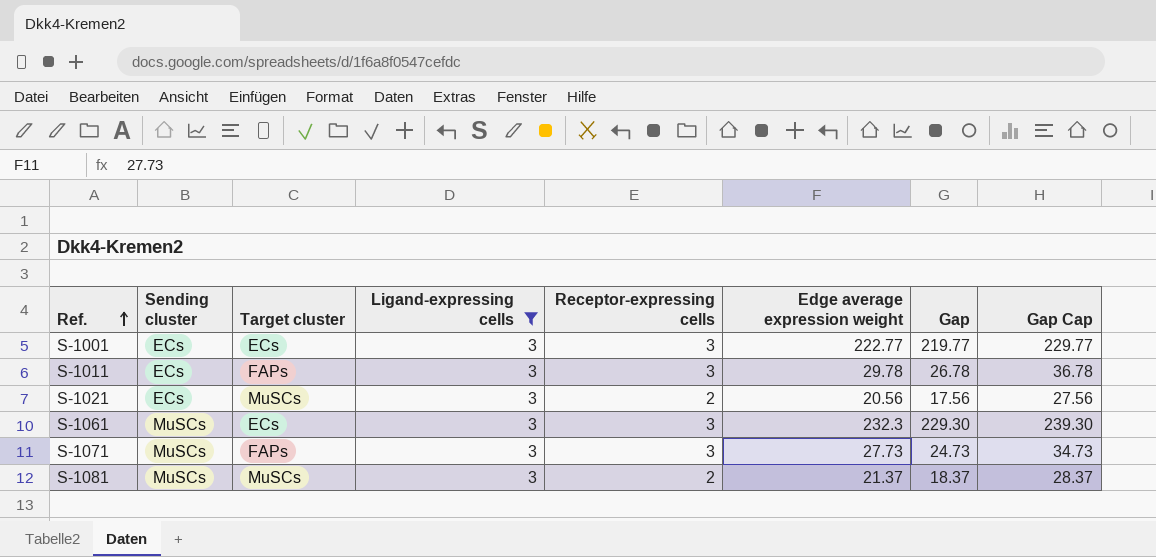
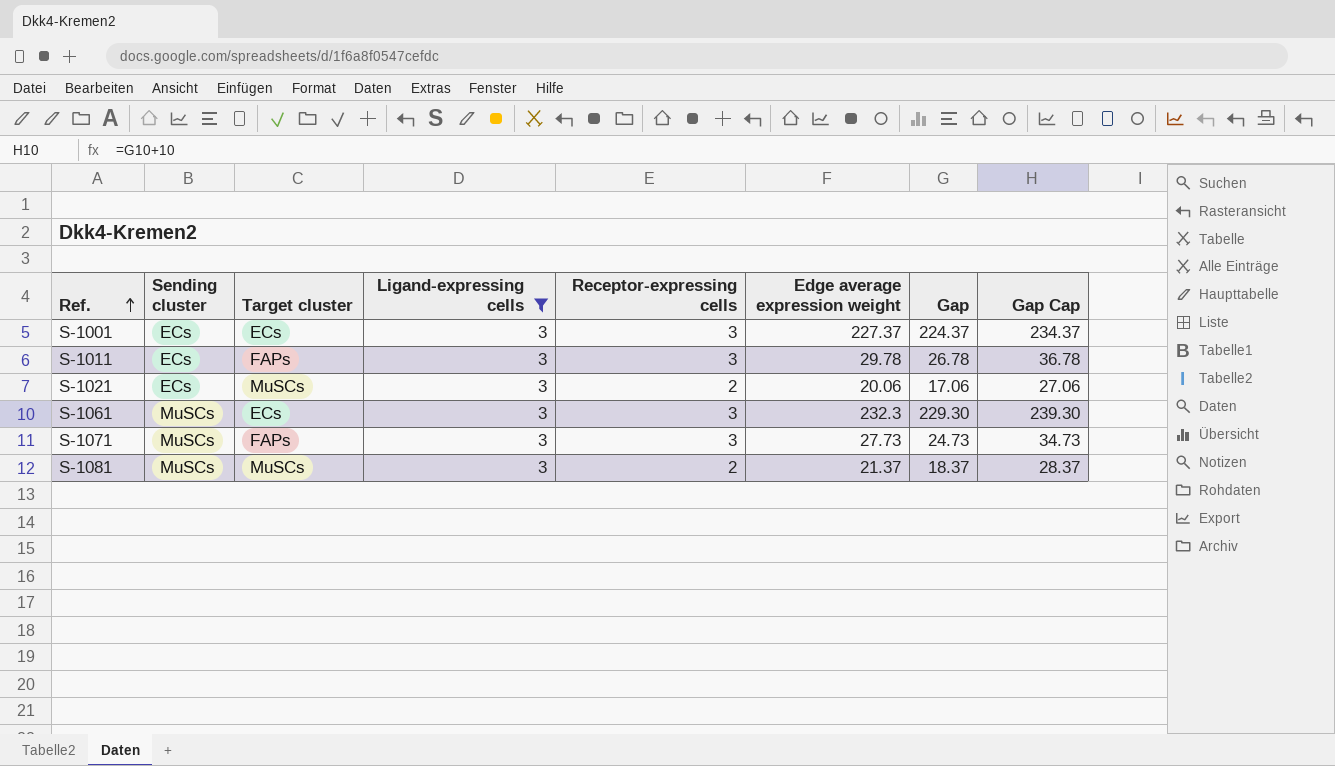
S-1001 | Edge average expression weight: 222.77 -> 227.37
S-1001 | Gap: 219.77 -> 224.37
S-1001 | Gap Cap: 229.77 -> 234.37
S-1021 | Edge average expression weight: 20.56 -> 20.06
S-1021 | Gap: 17.56 -> 17.06
S-1021 | Gap Cap: 27.56 -> 27.06

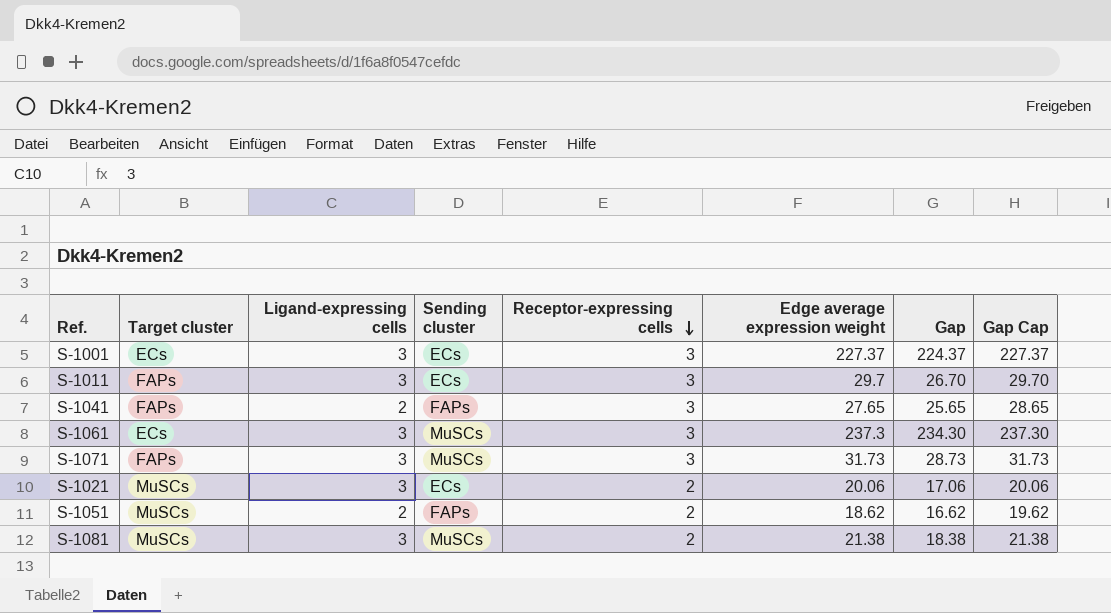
filter: Ligand-expressing cells = 3 -> none
row order: Ref. ascending -> Receptor-expressing cells descending
column Sending cluster | position: 2 -> 4
column Gap Cap | formula: [Gap] + 10 -> [Gap] + 3
S-1011 | Edge average expression weight: 29.78 -> 29.7
S-1011 | Gap: 26.78 -> 26.70
S-1061 | Edge average expression weight: 232.3 -> 237.3
S-1061 | Gap: 229.30 -> 234.30
S-1071 | Edge average expression weight: 27.73 -> 31.73
S-1071 | Gap: 24.73 -> 28.73
S-1081 | Edge average expression weight: 21.37 -> 21.38
S-1081 | Gap: 18.37 -> 18.38

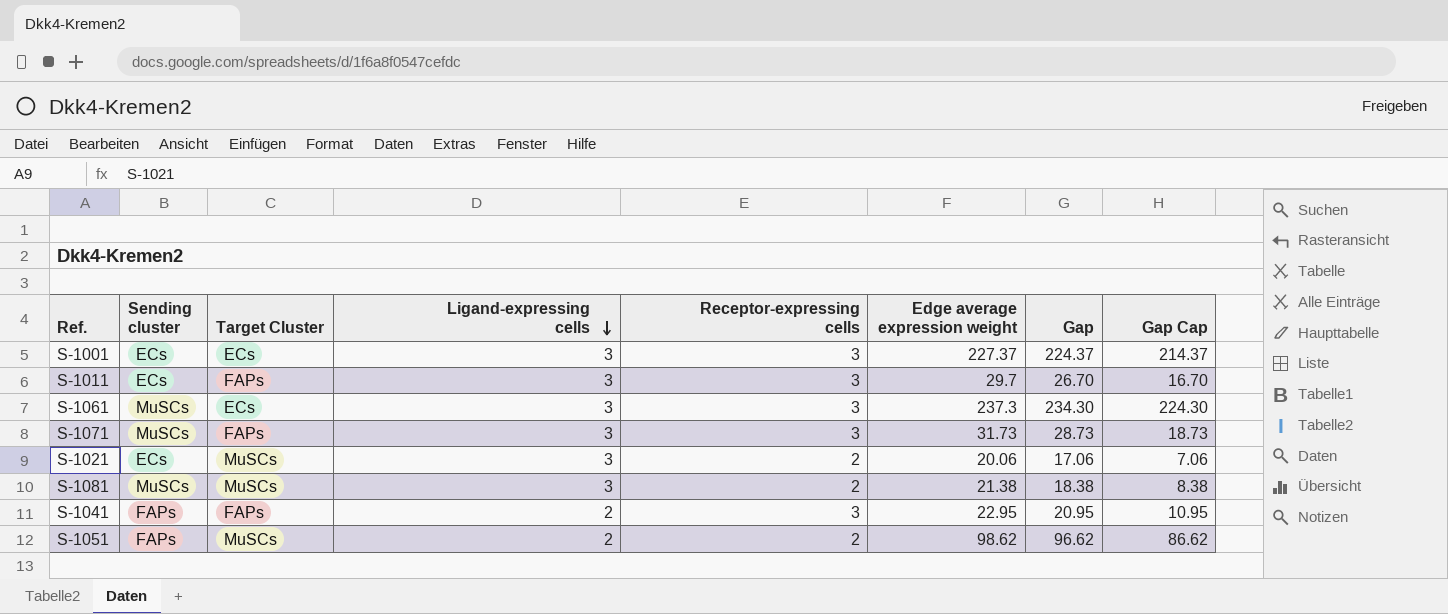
row order: Receptor-expressing cells descending -> Ligand-expressing cells descending
column Sending cluster | position: 4 -> 2
column name: Target cluster -> Target Cluster
column Gap Cap | formula: [Gap] + 3 -> [Gap] - 10
S-1041 | Edge average expression weight: 27.65 -> 22.95
S-1041 | Gap: 25.65 -> 20.95
S-1051 | Edge average expression weight: 18.62 -> 98.62
S-1051 | Gap: 16.62 -> 96.62

